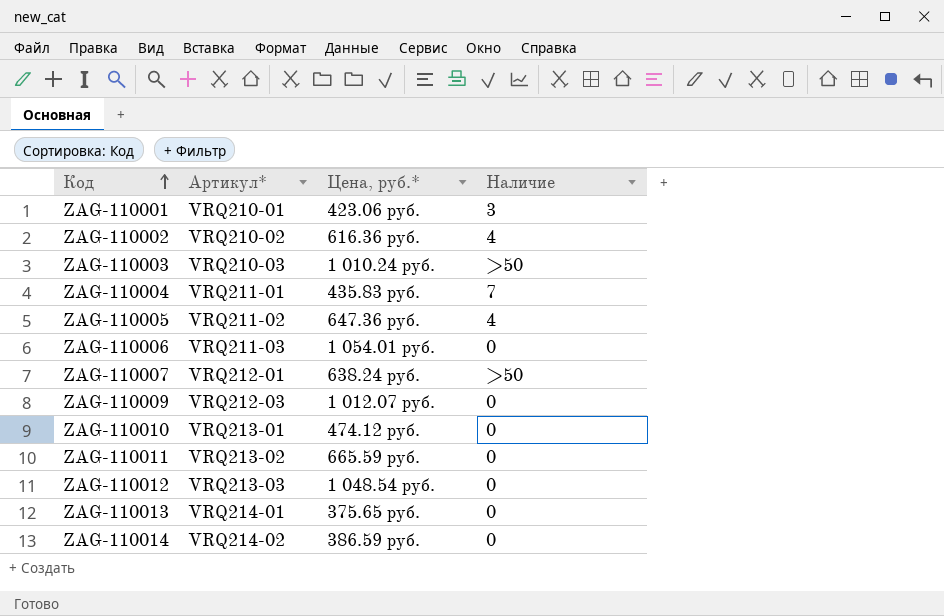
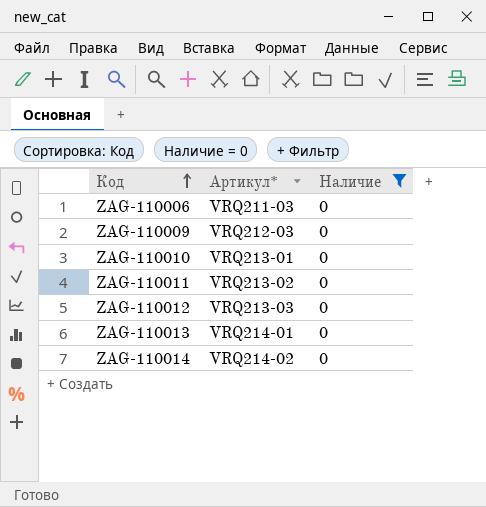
filter: none -> Наличие = 0
column Цена, руб.* | position: 3 -> none

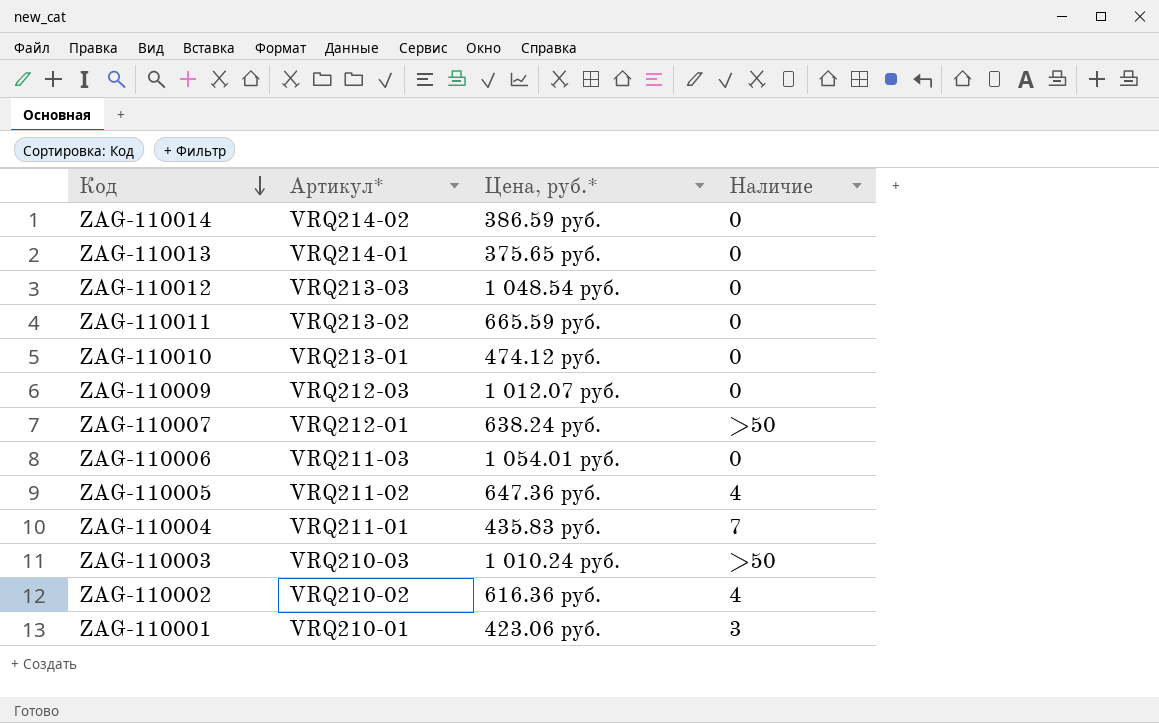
filter: Наличие = 0 -> none
row order: Код ascending -> Код descending
column Цена, руб.* | position: none -> 3

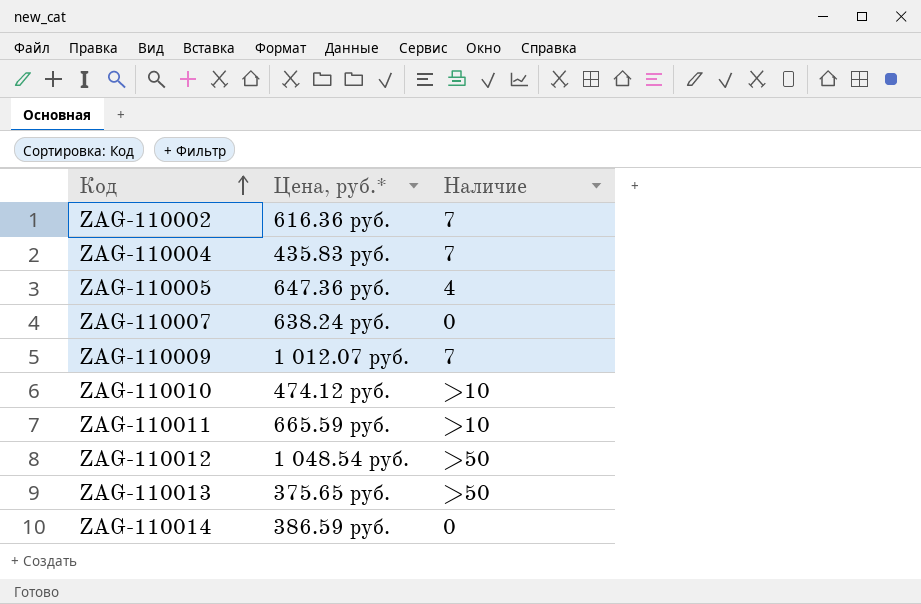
row order: Код descending -> Код ascending
column Артикул* | position: 2 -> none
row ZAG-110006: VRQ211-03 | 1 054.01 руб. | 0 -> none
row ZAG-110003: VRQ210-03 | 1 010.24 руб. | >50 -> none
row ZAG-110001: VRQ210-01 | 423.06 руб. | 3 -> none
ZAG-110002 | Наличие: 4 -> 7
ZAG-110007 | Наличие: >50 -> 0
ZAG-110009 | Наличие: 0 -> 7
ZAG-110010 | Наличие: 0 -> >10
ZAG-110011 | Наличие: 0 -> >10
ZAG-110012 | Наличие: 0 -> >50
ZAG-110013 | Наличие: 0 -> >50

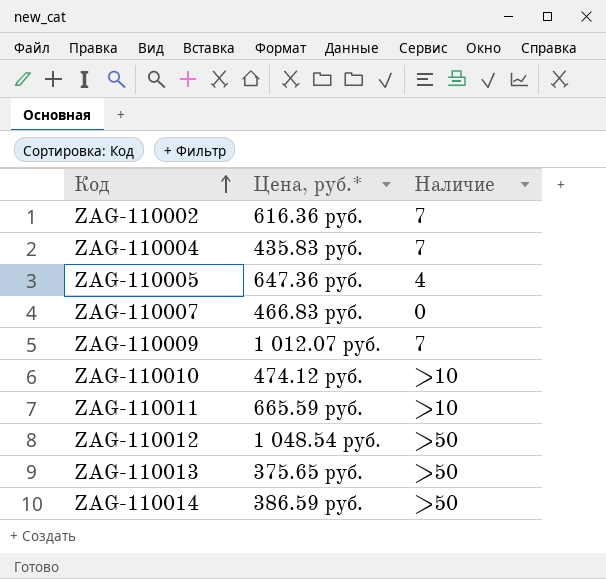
ZAG-110007 | Цена, руб.*: 638.24 руб. -> 466.83 руб.
ZAG-110014 | Наличие: 0 -> >50

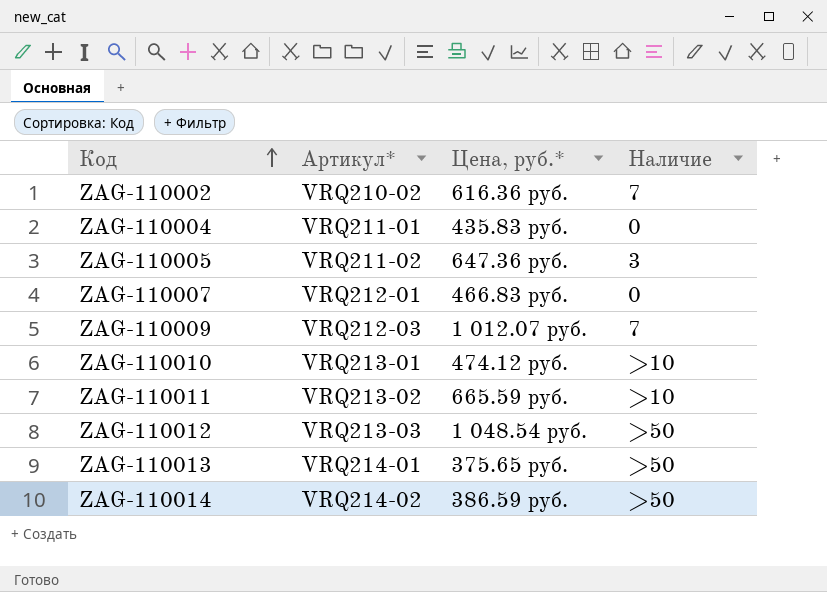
column Артикул* | position: none -> 2
ZAG-110004 | Наличие: 7 -> 0
ZAG-110005 | Наличие: 4 -> 3

